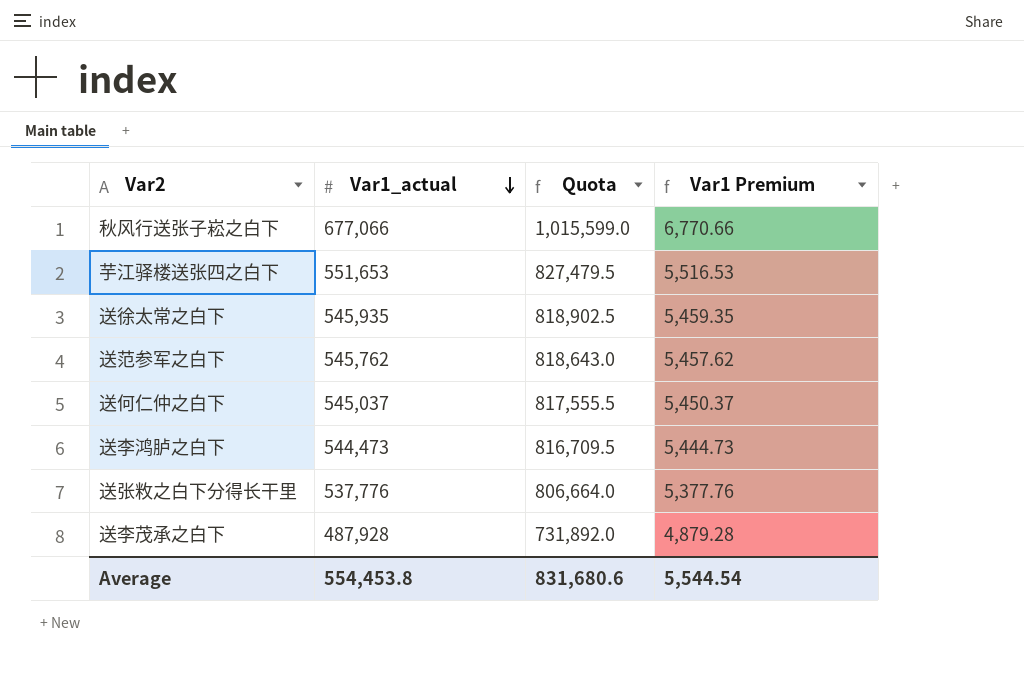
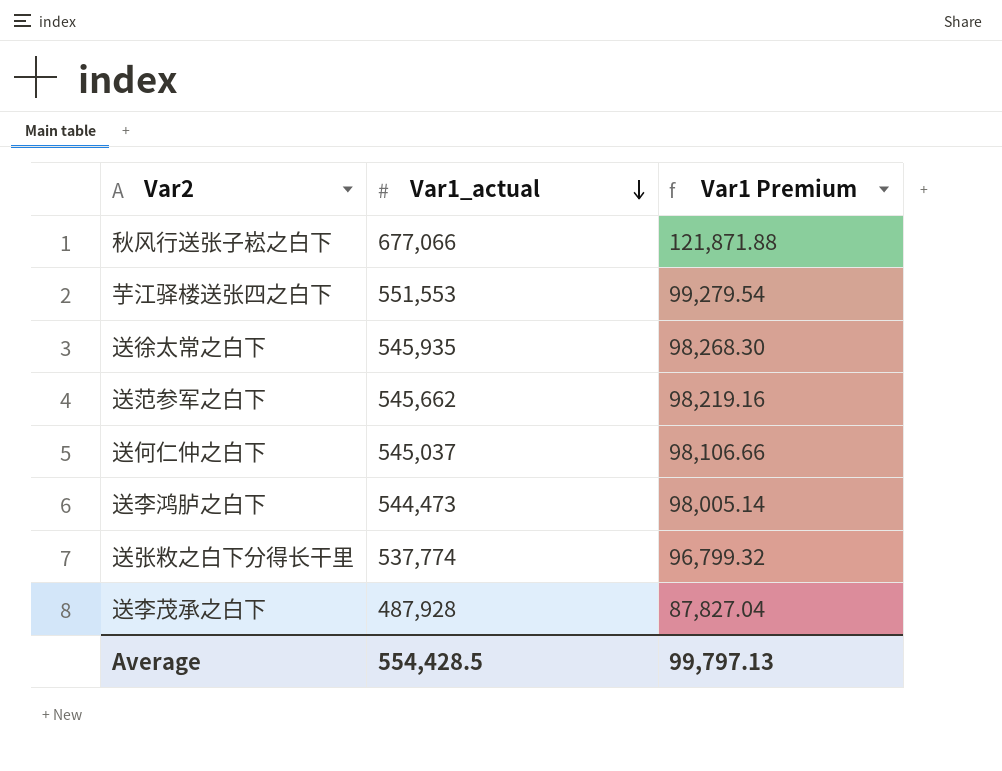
column Quota | formula: [Var1_actual] * 1.5 -> none
column Var1 Premium | formula: [Var1_actual] * 0.01 -> [Var1_actual] * 0.18
芋江驿楼送张四之白下 | Var1_actual: 551,653 -> 551,553
送范参军之白下 | Var1_actual: 545,762 -> 545,662
送张敉之白下分得长干里 | Var1_actual: 537,776 -> 537,774
Average | Var1_actual: 554,453.8 -> 554,428.5
Average | Var1 Premium: 5,544.54 -> 99,797.13

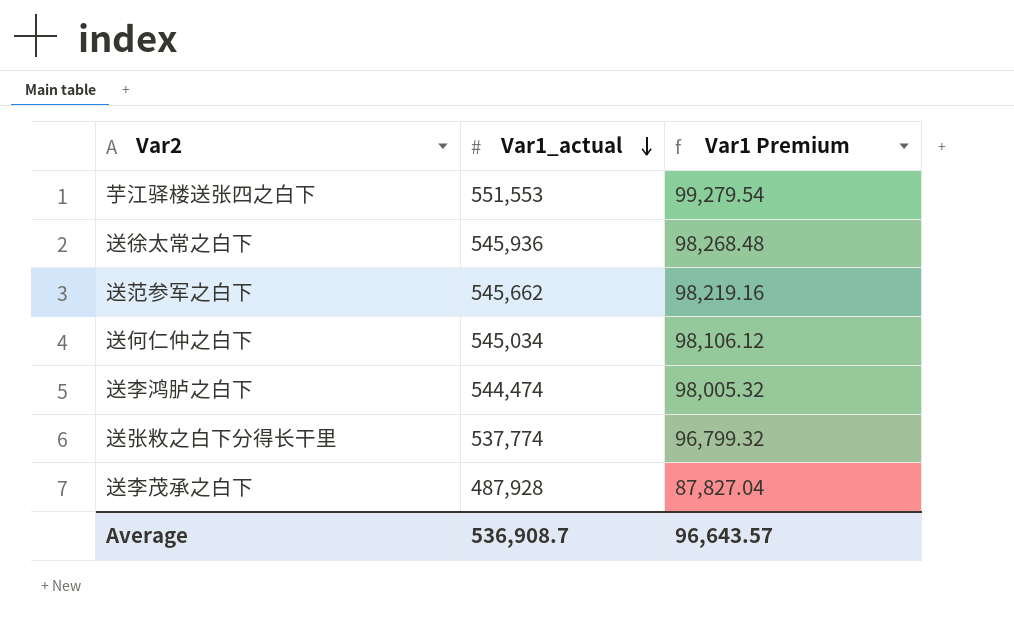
row 秋风行送张子崧之白下: 677,066 | 121,871.88 -> none
送徐太常之白下 | Var1_actual: 545,935 -> 545,936
送徐太常之白下 | Var1 Premium: 98,268.30 -> 98,268.48
送何仁仲之白下 | Var1_actual: 545,037 -> 545,034
送何仁仲之白下 | Var1 Premium: 98,106.66 -> 98,106.12
送李鸿胪之白下 | Var1_actual: 544,473 -> 544,474
送李鸿胪之白下 | Var1 Premium: 98,005.14 -> 98,005.32
Average | Var1_actual: 554,428.5 -> 536,908.7
Average | Var1 Premium: 99,797.13 -> 96,643.57

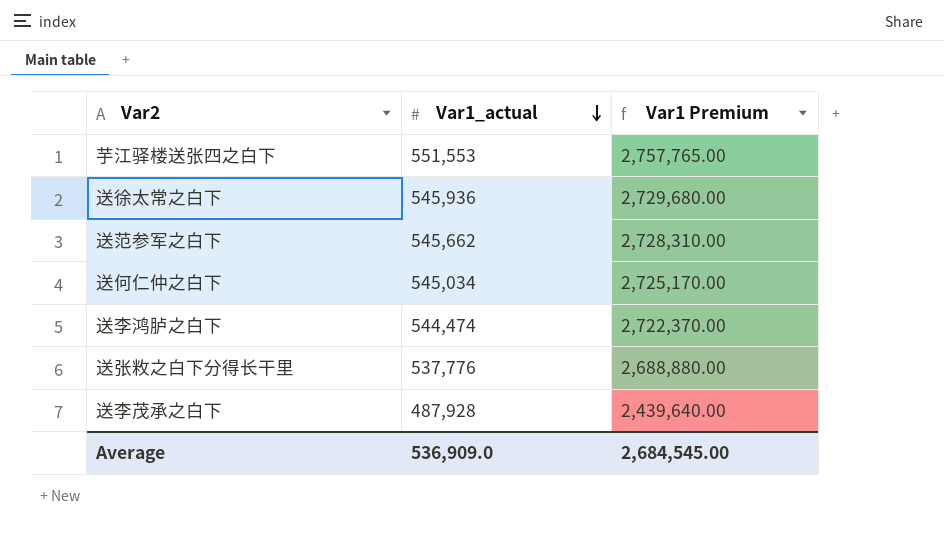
column Var1 Premium | formula: [Var1_actual] * 0.18 -> [Var1_actual] * 5
送张敉之白下分得长干里 | Var1_actual: 537,774 -> 537,776
Average | Var1_actual: 536,908.7 -> 536,909.0
Average | Var1 Premium: 96,643.57 -> 2,684,545.00

